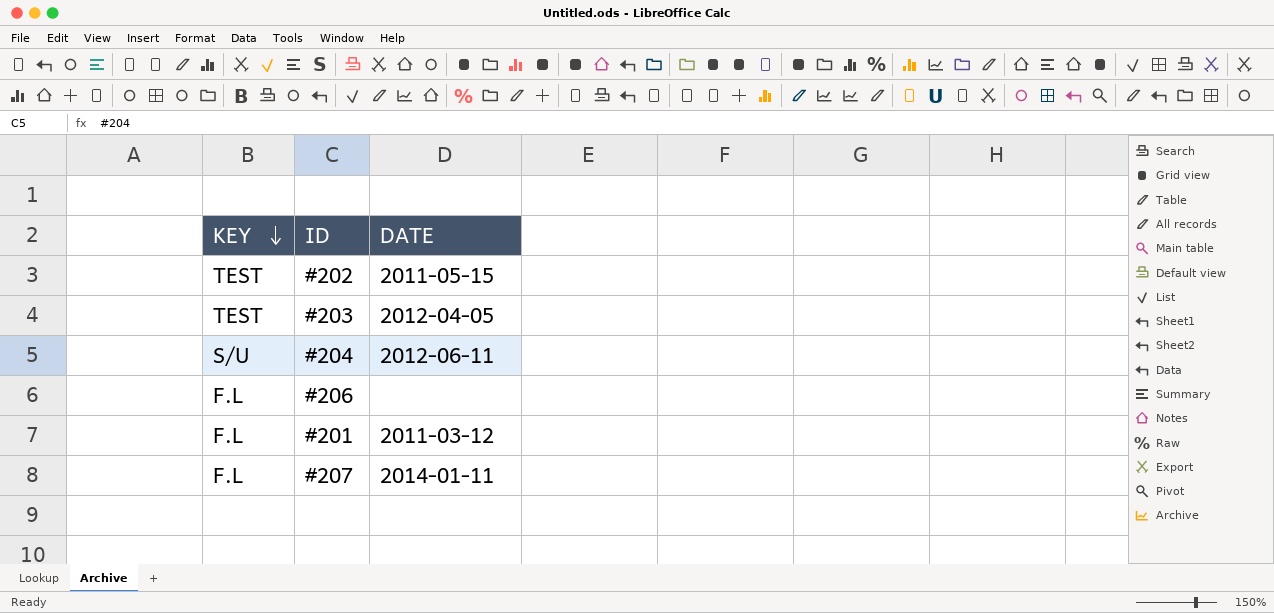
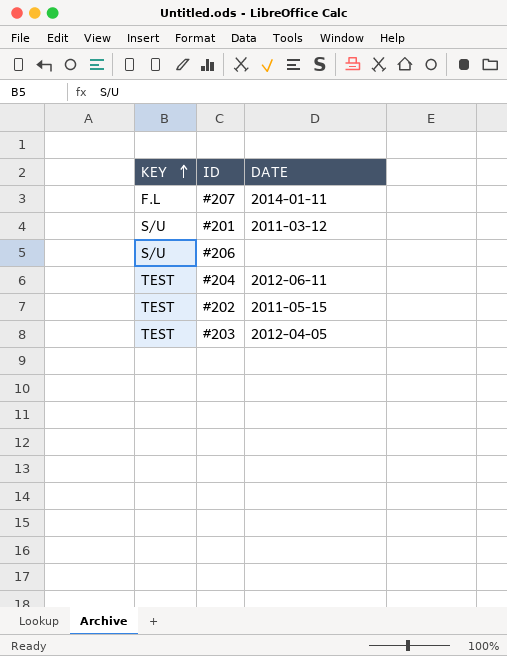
row order: KEY descending -> KEY ascending
#201 | KEY: F.L -> S/U
#206 | KEY: F.L -> S/U
#204 | KEY: S/U -> TEST

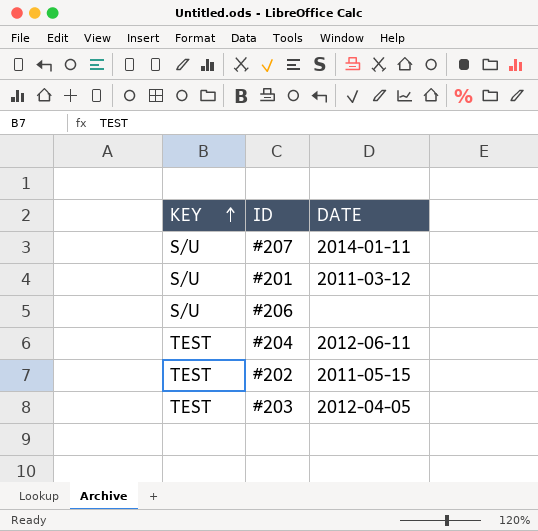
#207 | KEY: F.L -> S/U

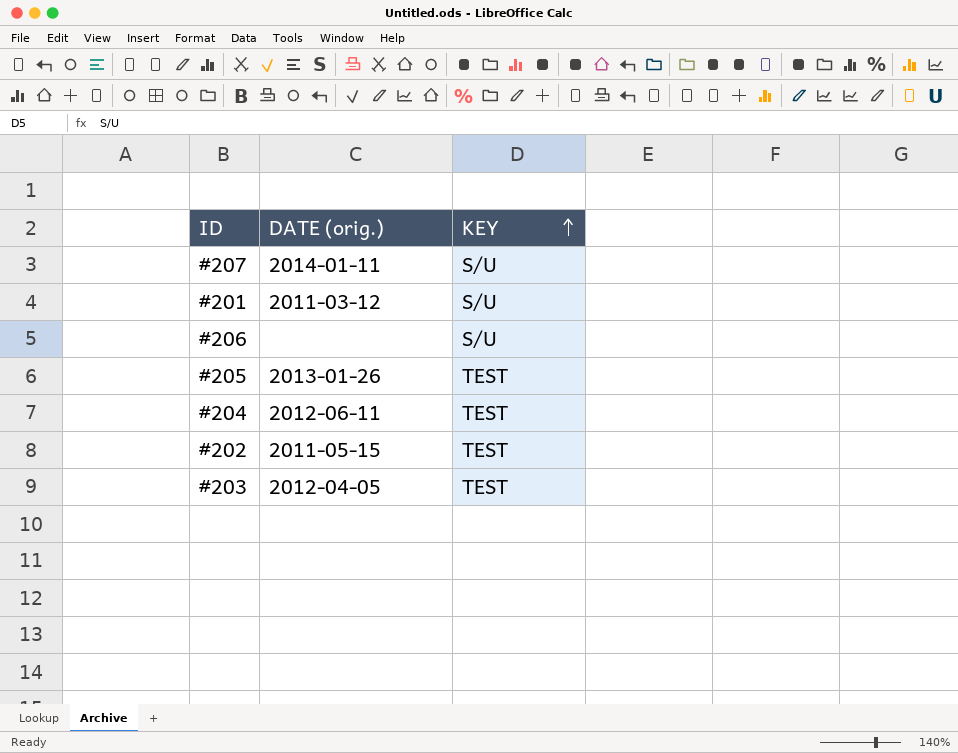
column name: DATE -> DATE (orig.)
column KEY | position: 1 -> 3
row #205: none -> 2013-01-26 | TEST

